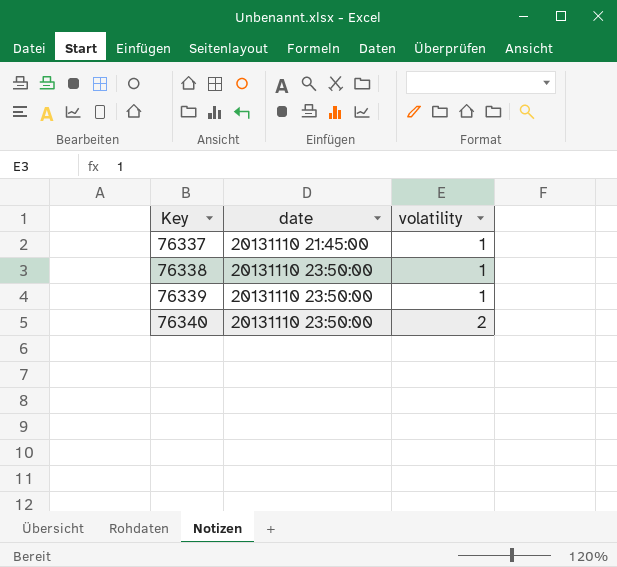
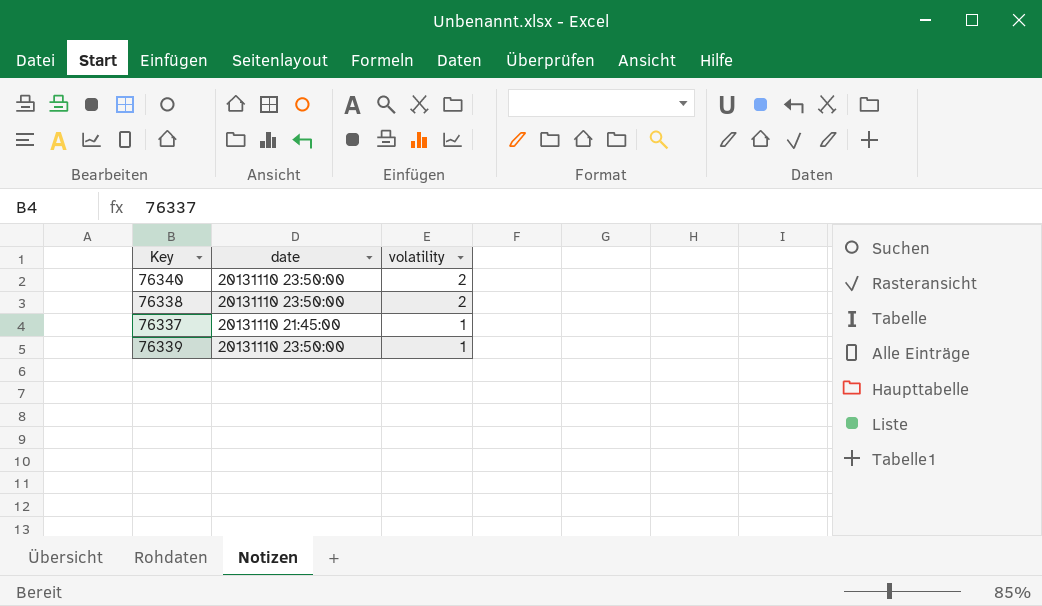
row order: Key ascending -> volatility descending
76338 | volatility: 1 -> 2

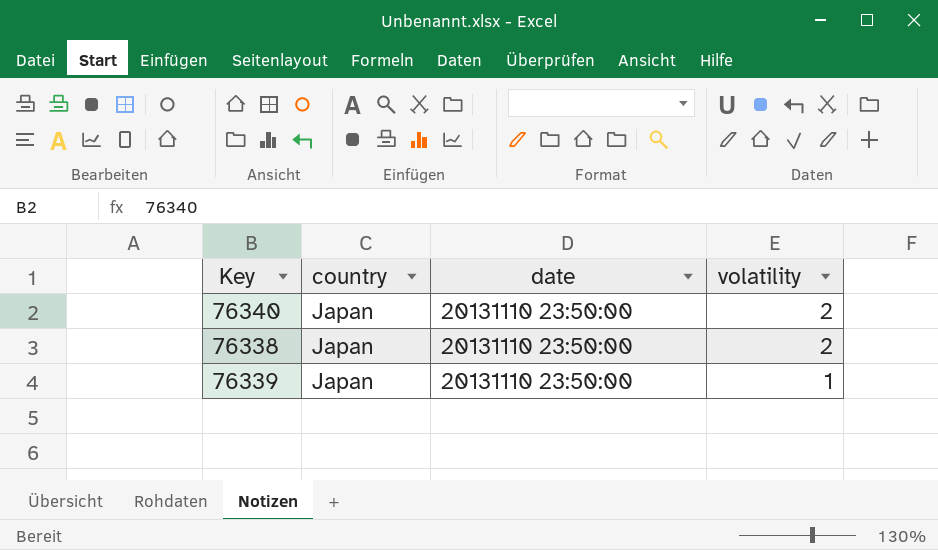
column country | position: none -> 2
row 76337: 20131110 21:45:00 | 1 -> none

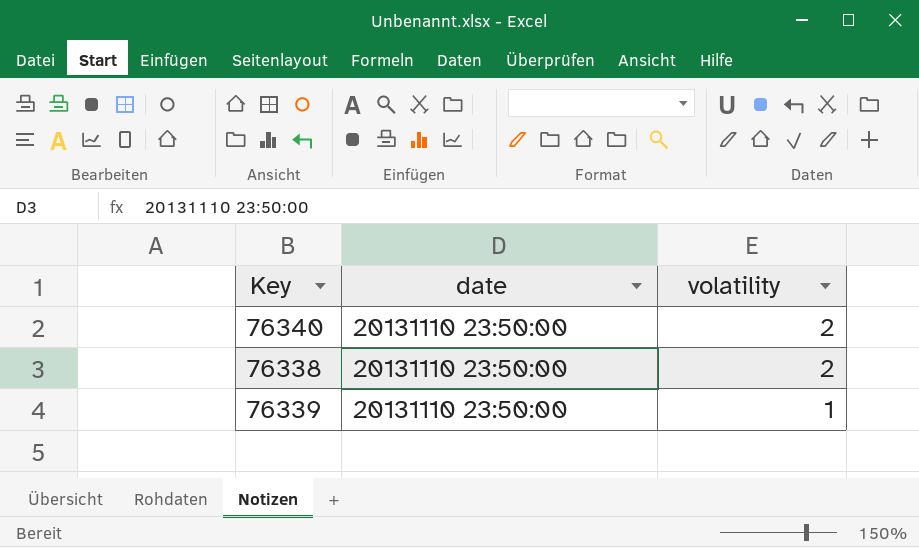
column country | position: 2 -> none

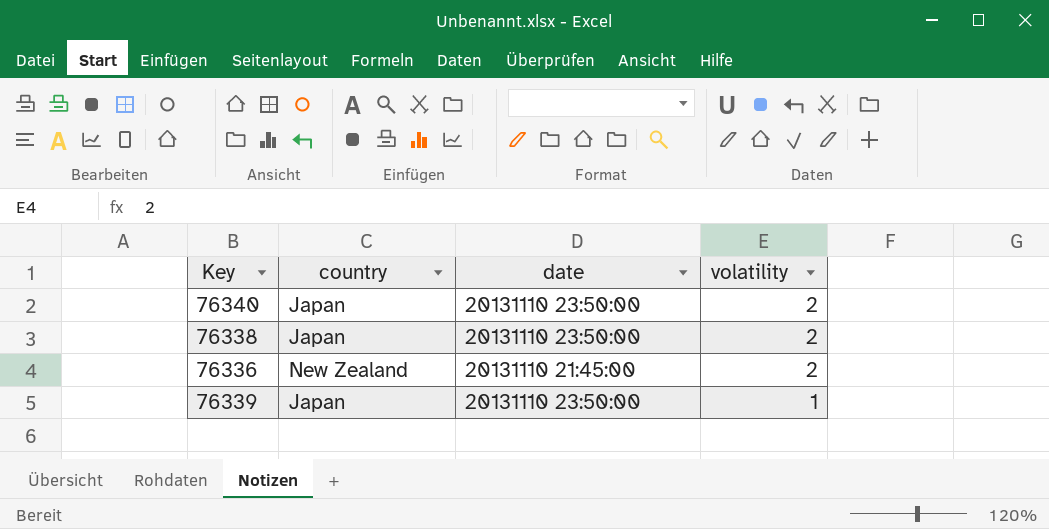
column country | position: none -> 2
row 76336: none -> New Zealand | 20131110 21:45:00 | 2

